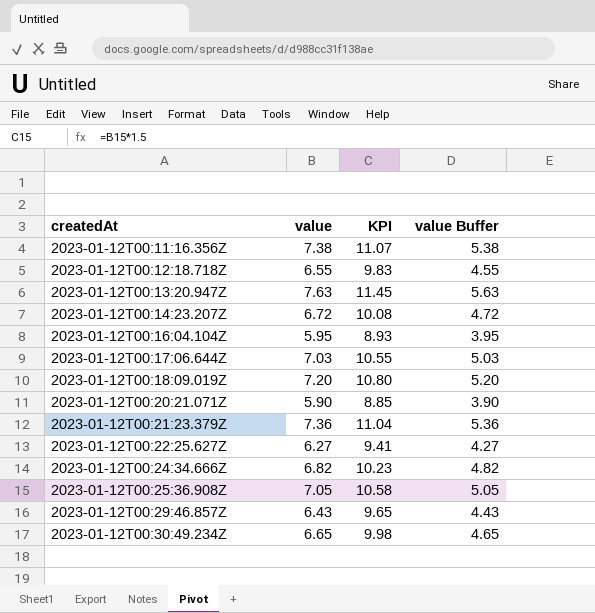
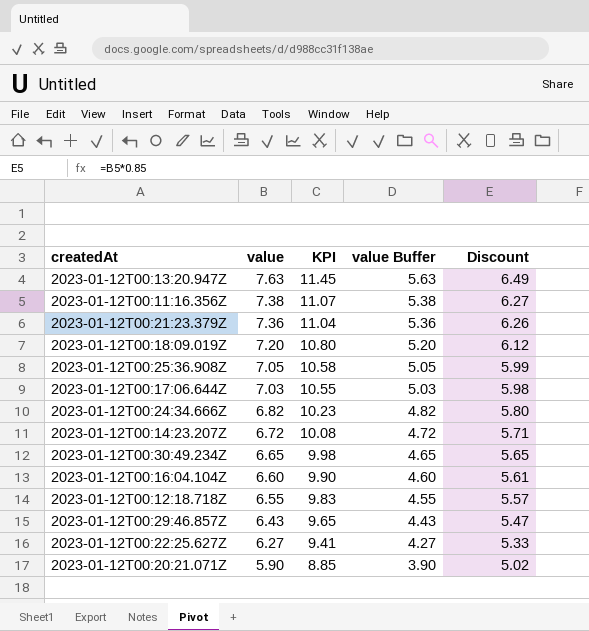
row order: createdAt ascending -> value descending
column Discount | formula: none -> [value] * 0.85
2023-01-12T00:16:04.104Z | value: 5.95 -> 6.60
2023-01-12T00:16:04.104Z | KPI: 8.93 -> 9.90
2023-01-12T00:16:04.104Z | value Buffer: 3.95 -> 4.60

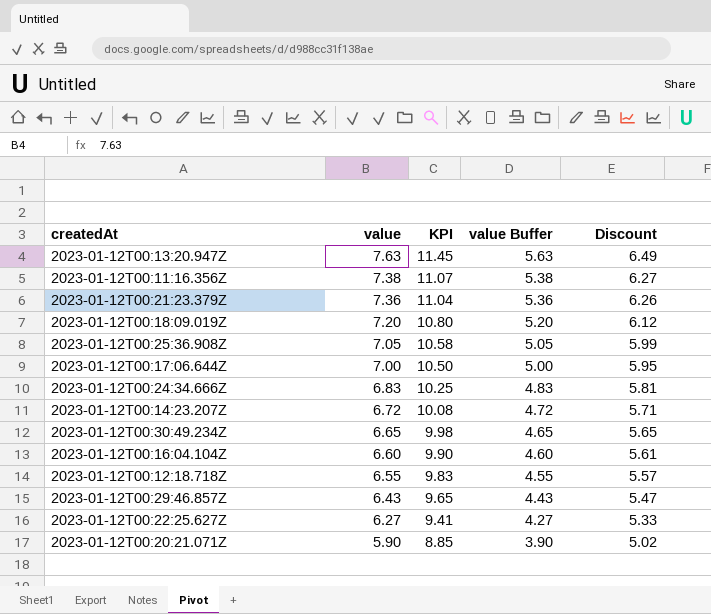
2023-01-12T00:17:06.644Z | value: 7.03 -> 7.00
2023-01-12T00:17:06.644Z | KPI: 10.55 -> 10.50
2023-01-12T00:17:06.644Z | value Buffer: 5.03 -> 5.00
2023-01-12T00:17:06.644Z | Discount: 5.98 -> 5.95
2023-01-12T00:24:34.666Z | value: 6.82 -> 6.83
2023-01-12T00:24:34.666Z | KPI: 10.23 -> 10.25
2023-01-12T00:24:34.666Z | value Buffer: 4.82 -> 4.83
2023-01-12T00:24:34.666Z | Discount: 5.80 -> 5.81

